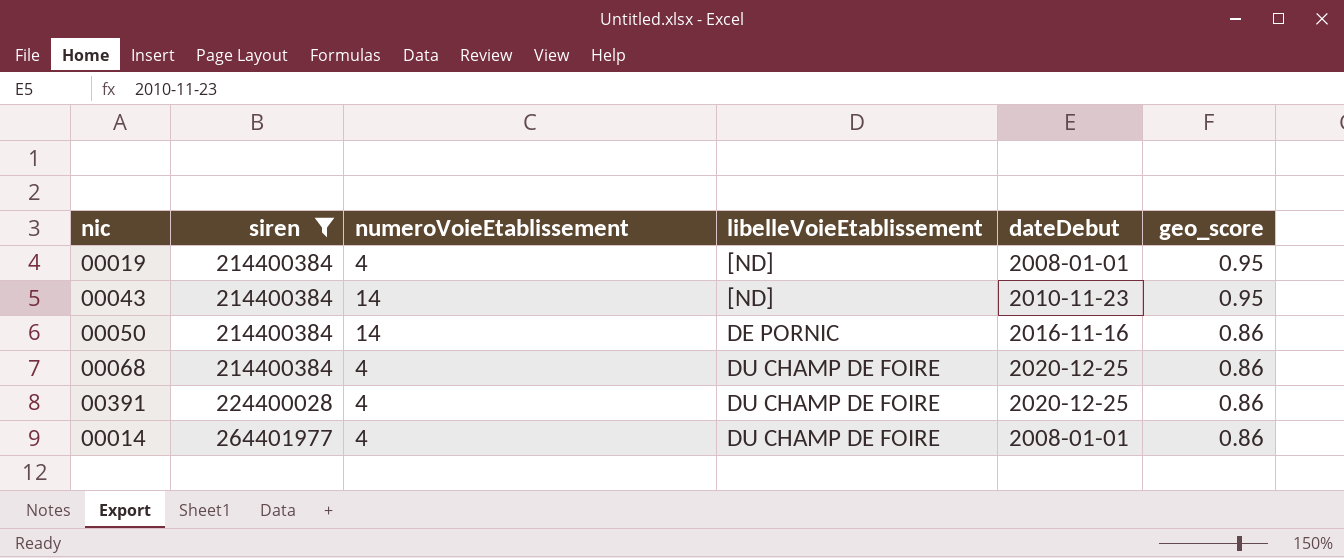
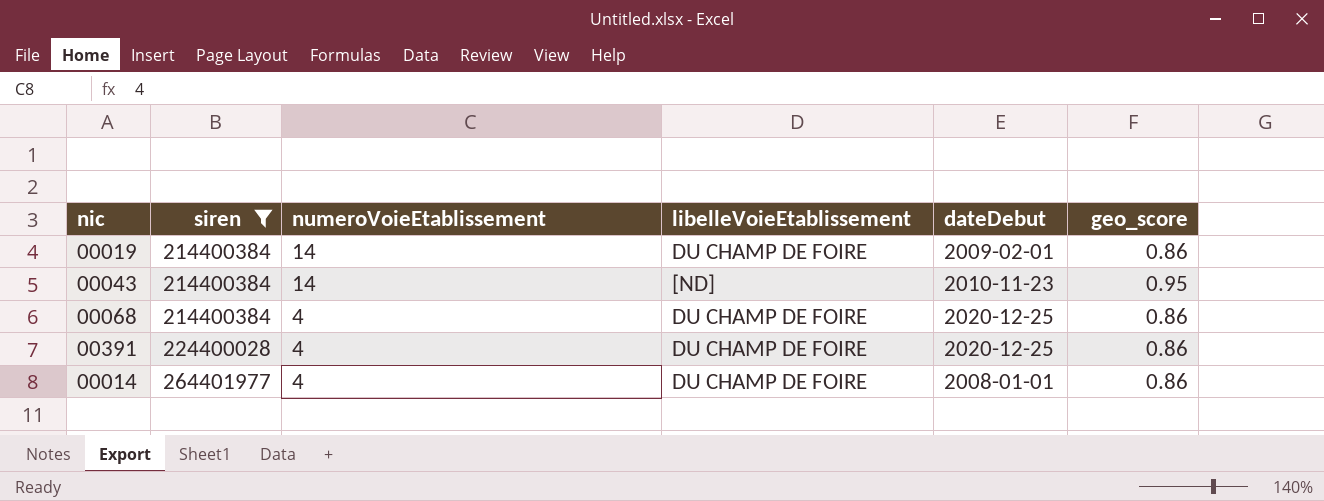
row 00050: 214400384 | 14 | DE PORNIC | 2016-11-16 | 0.86 -> none
00019 | numeroVoieEtablissement: 4 -> 14
00019 | libelleVoieEtablissement: [ND] -> DU CHAMP DE FOIRE
00019 | dateDebut: 2008-01-01 -> 2009-02-01
00019 | geo_score: 0.95 -> 0.86

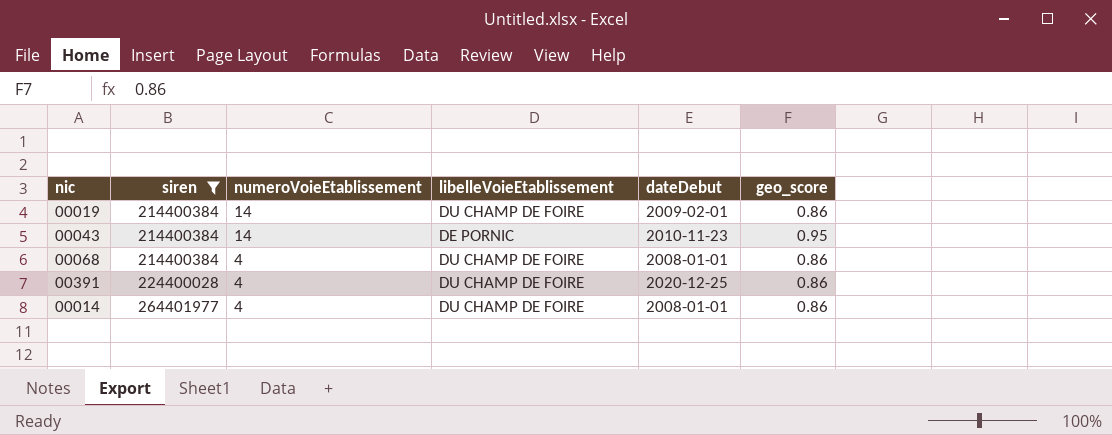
00043 | libelleVoieEtablissement: [ND] -> DE PORNIC
00068 | dateDebut: 2020-12-25 -> 2008-01-01

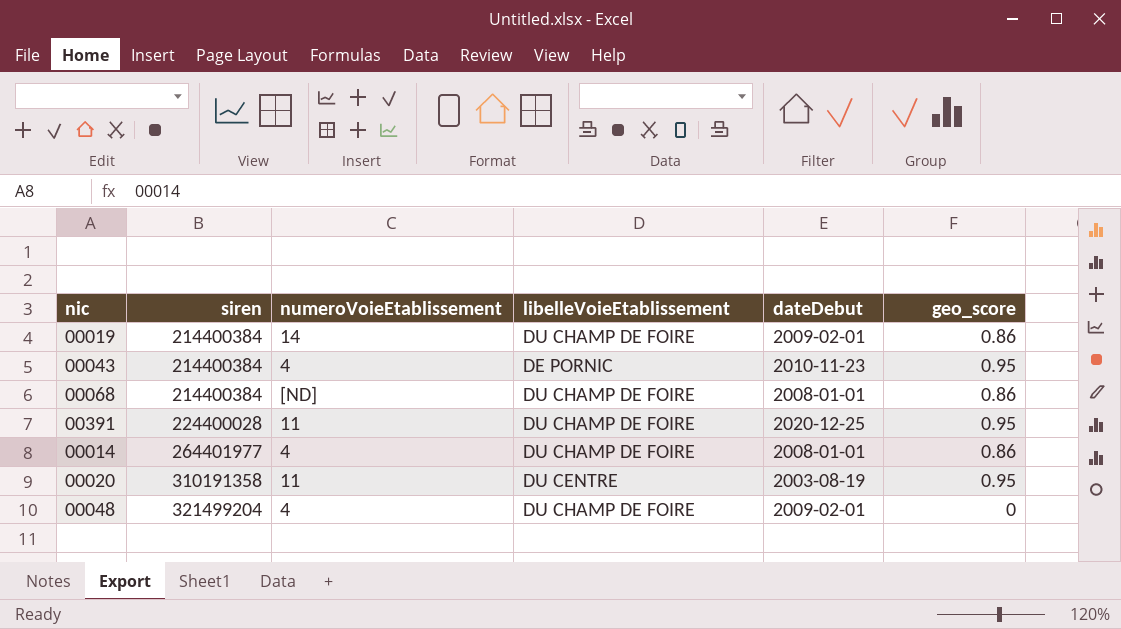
filter: siren <= 264401977 -> none
00043 | numeroVoieEtablissement: 14 -> 4
00068 | numeroVoieEtablissement: 4 -> [ND]
00391 | numeroVoieEtablissement: 4 -> 11
00391 | geo_score: 0.86 -> 0.95

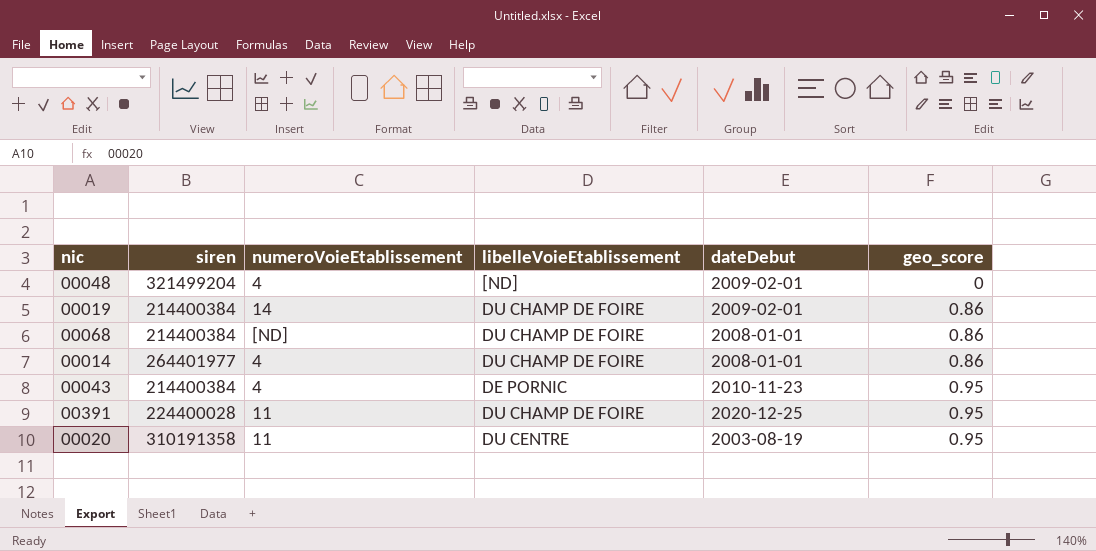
row order: siren ascending -> geo_score ascending
00048 | libelleVoieEtablissement: DU CHAMP DE FOIRE -> [ND]

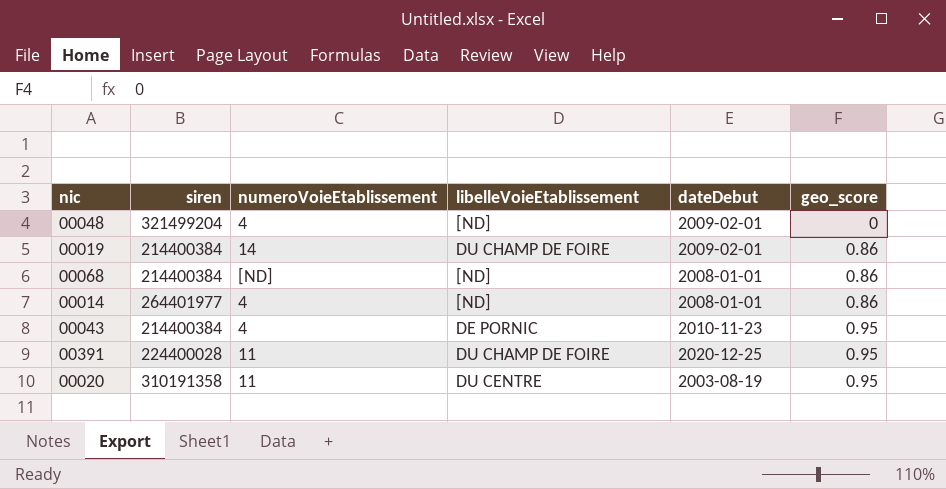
00068 | libelleVoieEtablissement: DU CHAMP DE FOIRE -> [ND]
00014 | libelleVoieEtablissement: DU CHAMP DE FOIRE -> [ND]

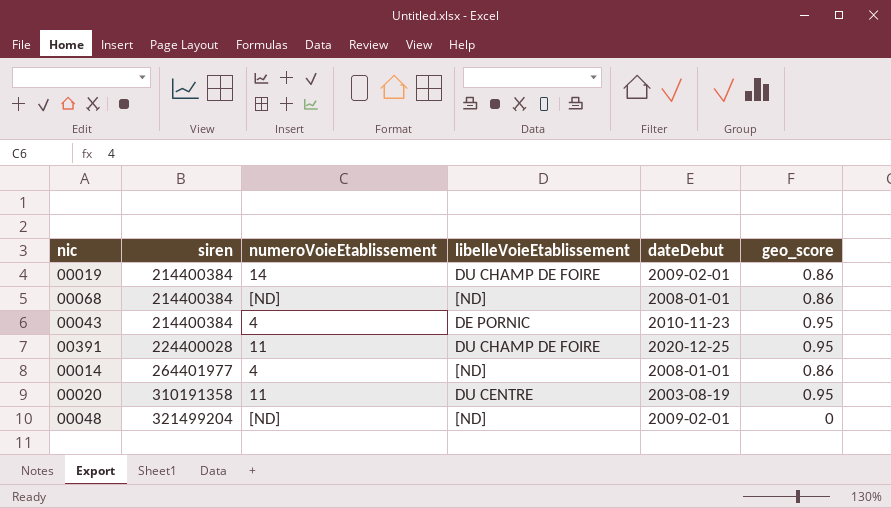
row order: geo_score ascending -> siren ascending
00048 | numeroVoieEtablissement: 4 -> [ND]

